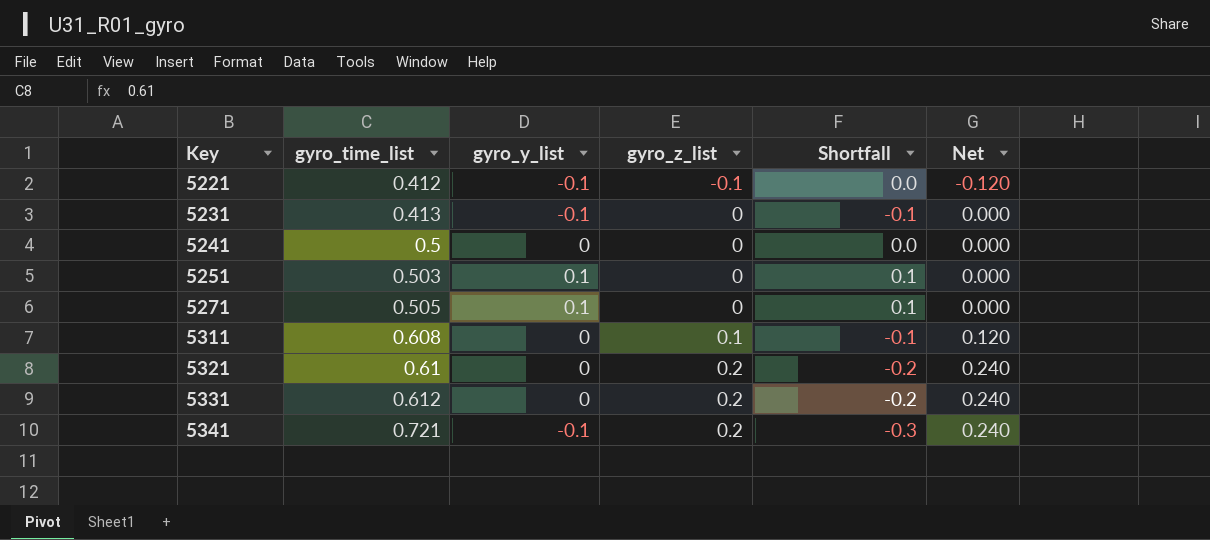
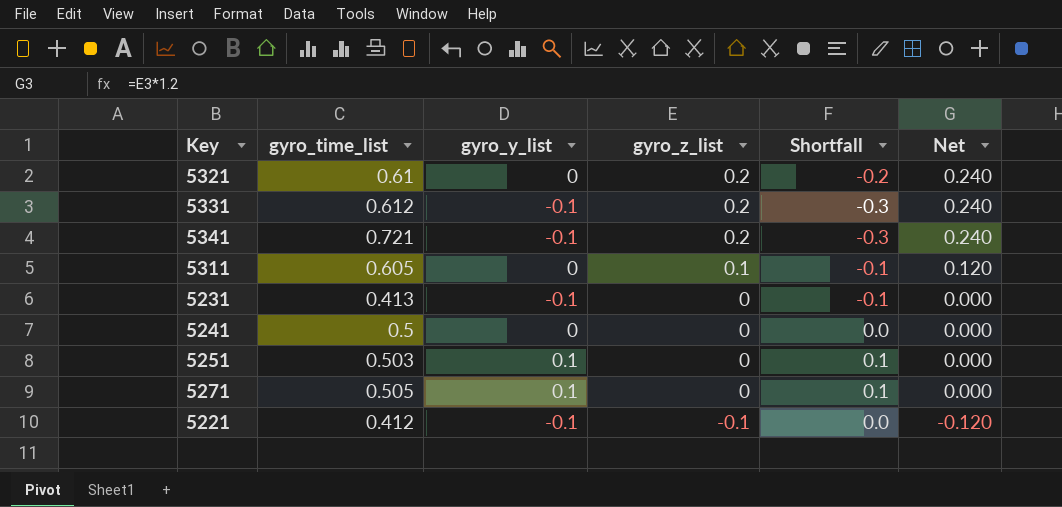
row order: Key ascending -> gyro_z_list descending
5331 | gyro_y_list: 0 -> -0.1
5331 | Shortfall: -0.2 -> -0.3
5311 | gyro_time_list: 0.608 -> 0.605

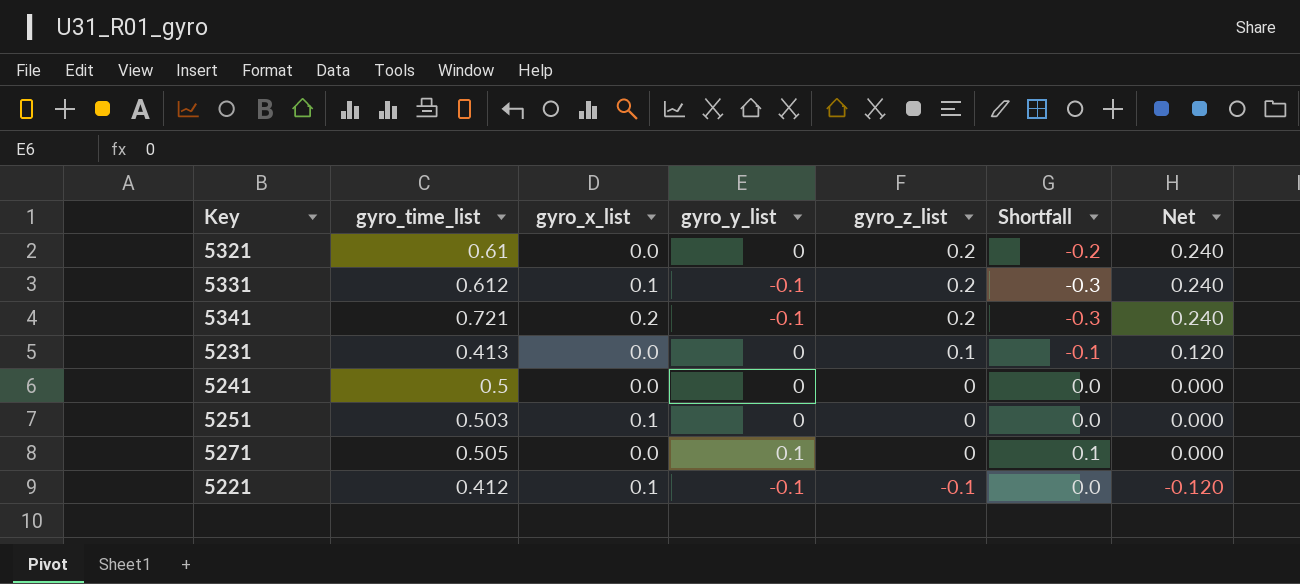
column gyro_x_list | position: none -> 3
row 5311: 0.605 | 0 | 0.1 | -0.1 | 0.120 -> none
5231 | gyro_y_list: -0.1 -> 0
5231 | gyro_z_list: 0 -> 0.1
5231 | Net: 0.000 -> 0.120
5251 | gyro_y_list: 0.1 -> 0
5251 | Shortfall: 0.1 -> 0.0

